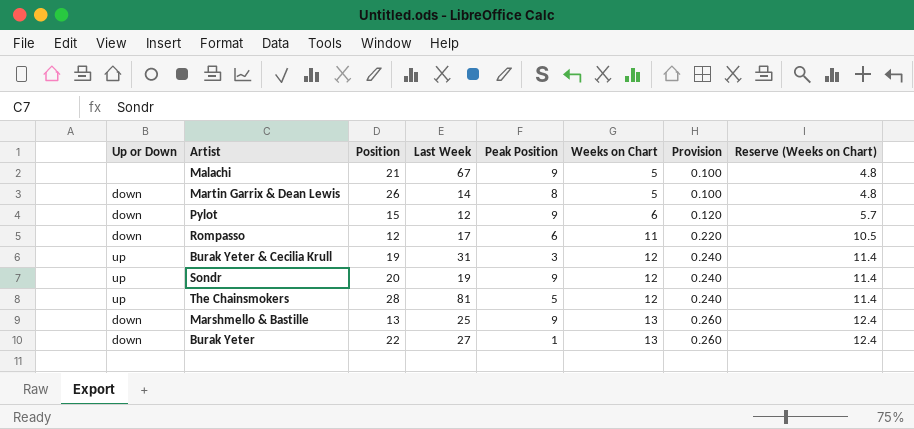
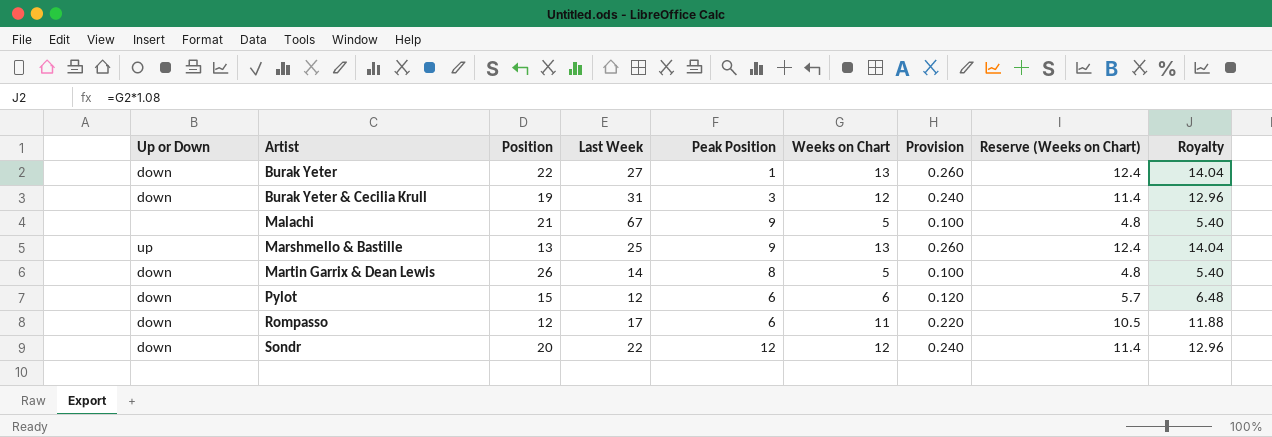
row order: Weeks on Chart ascending -> Artist ascending
column Royalty | formula: none -> [Weeks on Chart] * 1.08
row The Chainsmokers: up | 28 | 81 | 5 | 12 | 0.240 | 11.4 -> none
Burak Yeter & Cecilia Krull | Up or Down: up -> down
Marshmello & Bastille | Up or Down: down -> up
Pylot | Peak Position: 9 -> 6
Sondr | Up or Down: up -> down
Sondr | Last Week: 19 -> 22
Sondr | Peak Position: 9 -> 12

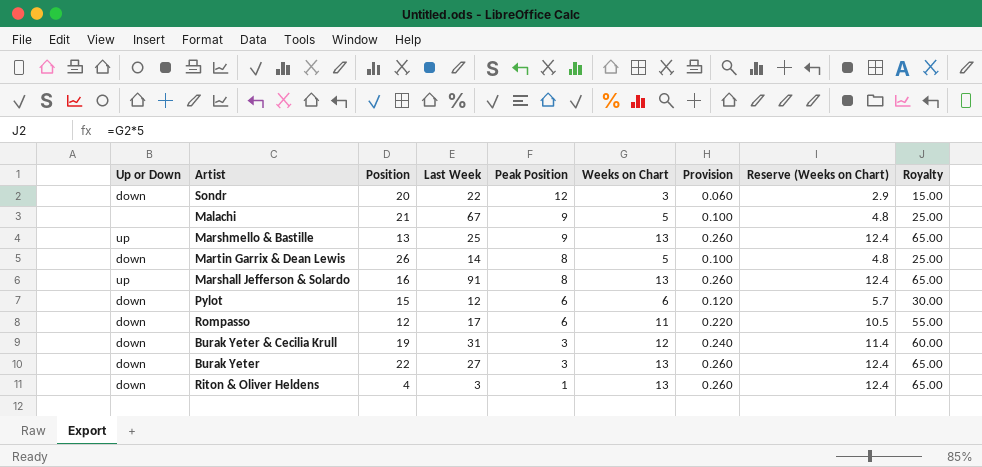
row order: Artist ascending -> Peak Position descending
column Royalty | formula: [Weeks on Chart] * 1.08 -> [Weeks on Chart] * 5
Sondr | Weeks on Chart: 12 -> 3
Sondr | Provision: 0.240 -> 0.060
Sondr | Reserve (Weeks on Chart): 11.4 -> 2.9
row Marshall Jefferson & Solardo: none -> up | 16 | 91 | 8 | 13 | 0.260 | 12.4 | 65.00
Burak Yeter | Peak Position: 1 -> 3
row Riton & Oliver Heldens: none -> down | 4 | 3 | 1 | 13 | 0.260 | 12.4 | 65.00

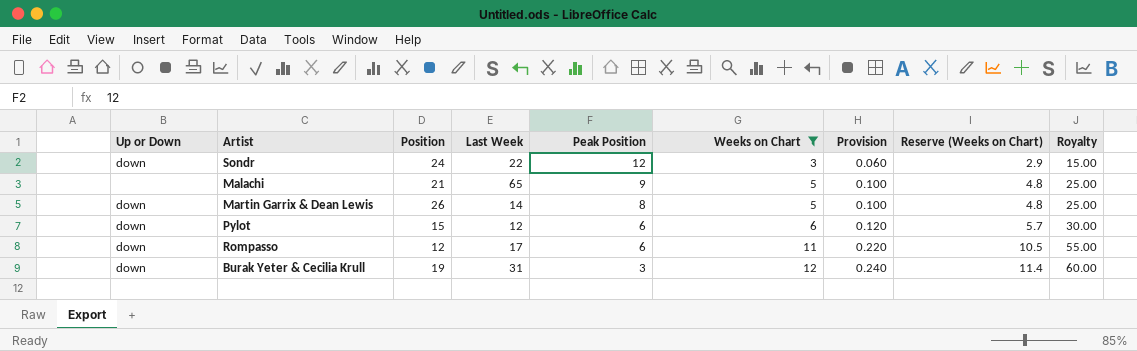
filter: none -> Weeks on Chart != 13
Sondr | Position: 20 -> 24
Malachi | Last Week: 67 -> 65

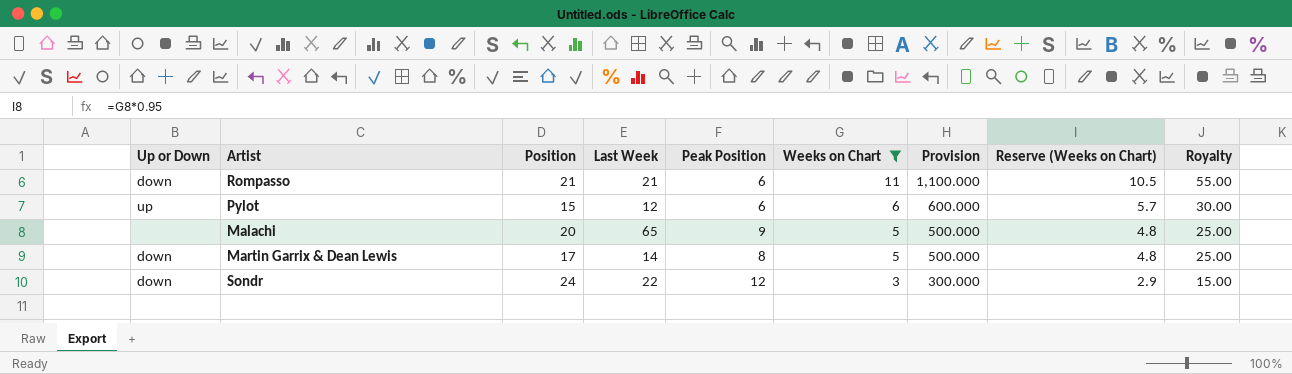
row order: Peak Position descending -> Weeks on Chart descending
column Provision | formula: [Weeks on Chart] * 0.02 -> [Weeks on Chart] * 100
row Burak Yeter & Cecilia Krull: down | 19 | 31 | 3 | 12 | 0.240 | 11.4 | 60.00 -> none
Rompasso | Position: 12 -> 21
Rompasso | Last Week: 17 -> 21
Pylot | Up or Down: down -> up
Malachi | Position: 21 -> 20
Martin Garrix & Dean Lewis | Position: 26 -> 17

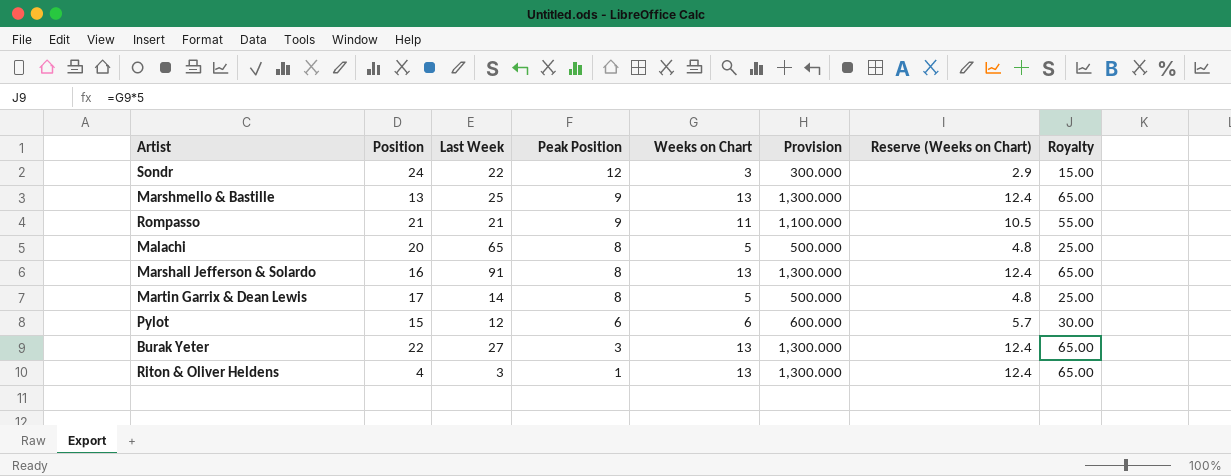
filter: Weeks on Chart != 13 -> none
row order: Weeks on Chart descending -> Peak Position descending
column Up or Down | position: 1 -> none
Rompasso | Peak Position: 6 -> 9
Malachi | Peak Position: 9 -> 8

